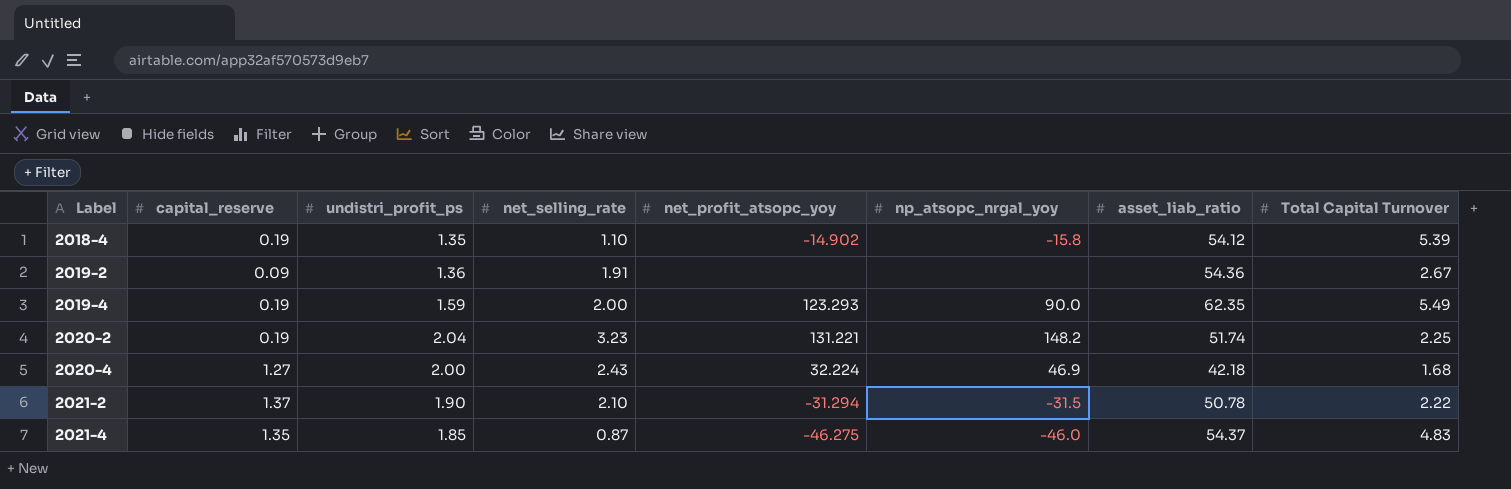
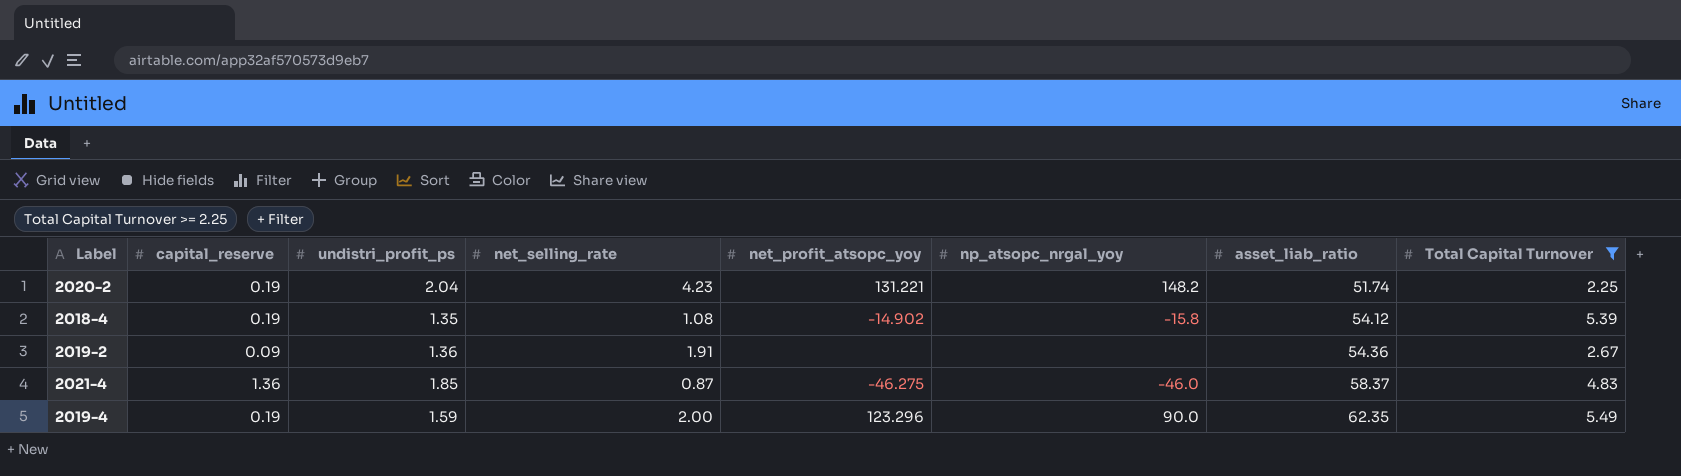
filter: none -> Total Capital Turnover >= 2.25
row order: Label ascending -> asset_liab_ratio ascending
2020-2 | net_selling_rate: 3.23 -> 4.23
2018-4 | net_selling_rate: 1.10 -> 1.08
2021-4 | capital_reserve: 1.35 -> 1.36
2021-4 | asset_liab_ratio: 54.37 -> 58.37
2019-4 | net_profit_atsopc_yoy: 123.293 -> 123.296

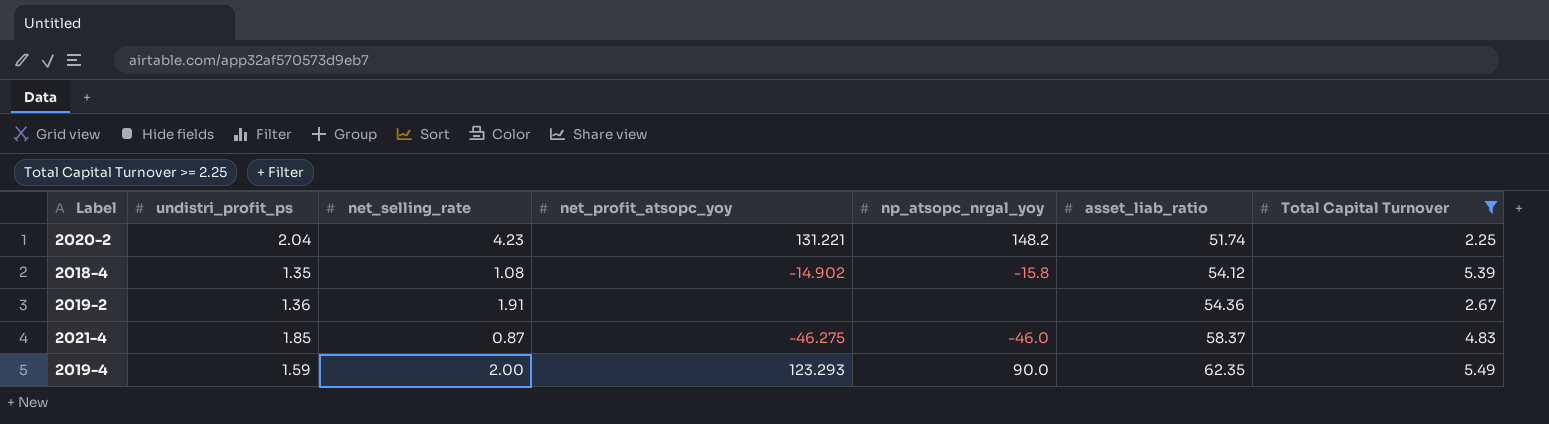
column capital_reserve | position: 2 -> none
2019-4 | net_profit_atsopc_yoy: 123.296 -> 123.293

